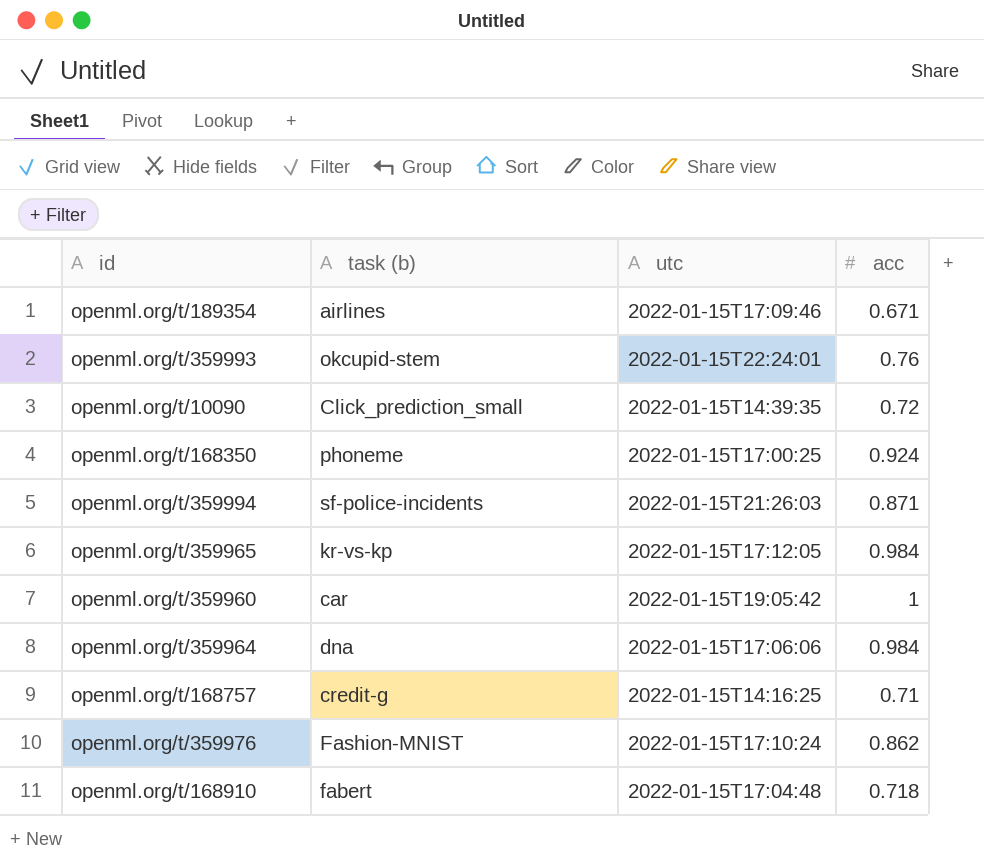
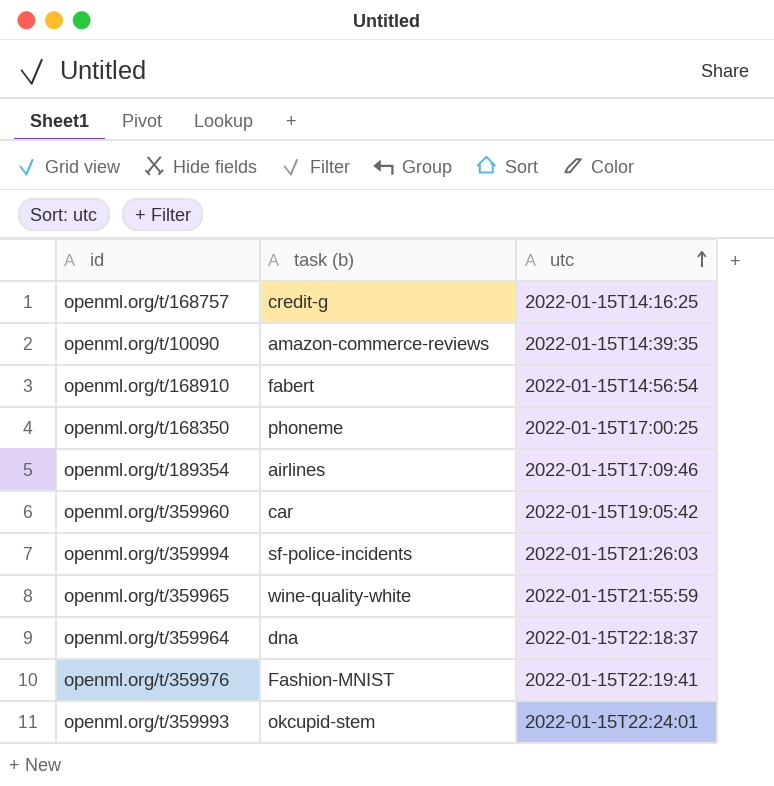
row order: none -> utc ascending
column acc | position: 4 -> none
openml.org/t/10090 | task (b): Click_prediction_small -> amazon-commerce-reviews
openml.org/t/168910 | utc: 2022-01-15T17:04:48 -> 2022-01-15T14:56:54
openml.org/t/359965 | task (b): kr-vs-kp -> wine-quality-white
openml.org/t/359965 | utc: 2022-01-15T17:12:05 -> 2022-01-15T21:55:59
openml.org/t/359964 | utc: 2022-01-15T17:06:06 -> 2022-01-15T22:18:37
openml.org/t/359976 | utc: 2022-01-15T17:10:24 -> 2022-01-15T22:19:41

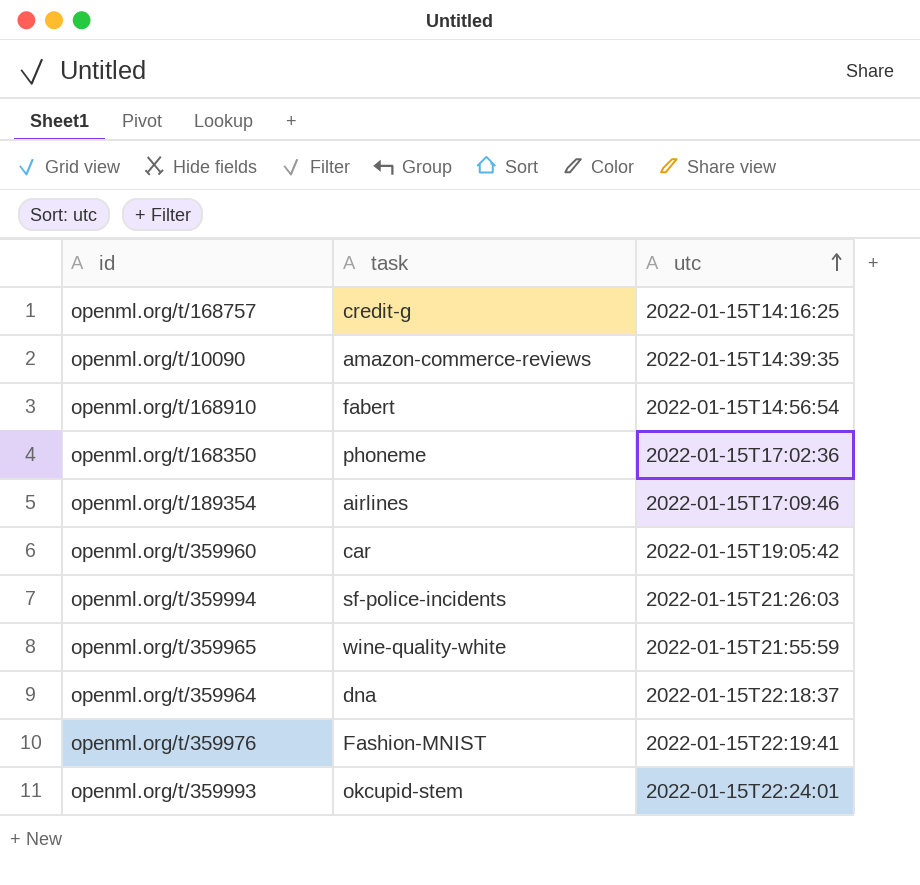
column name: task (b) -> task
openml.org/t/168350 | utc: 2022-01-15T17:00:25 -> 2022-01-15T17:02:36

